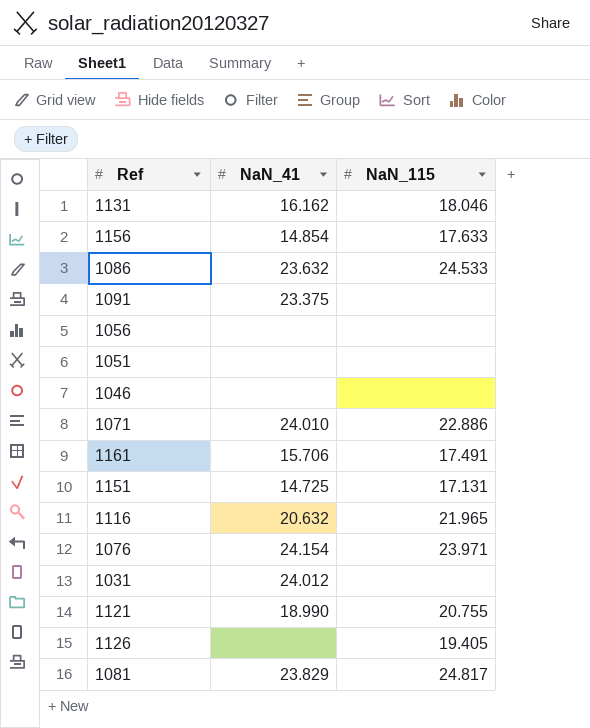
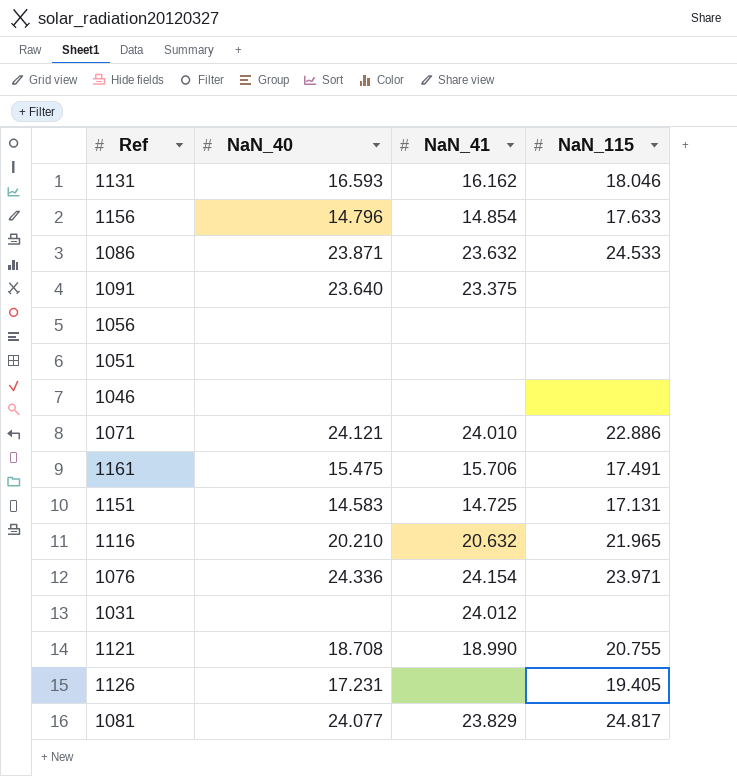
column NaN_40 | position: none -> 2

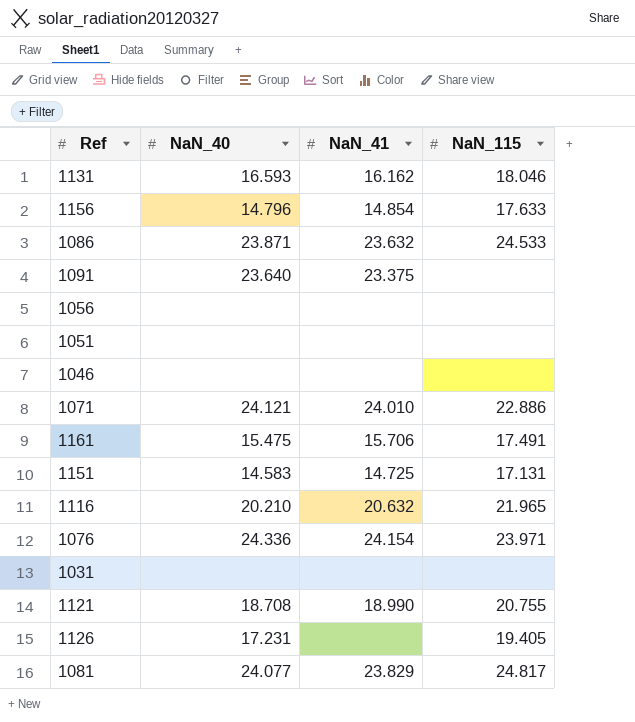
1031 | NaN_41: 24.012 -> none

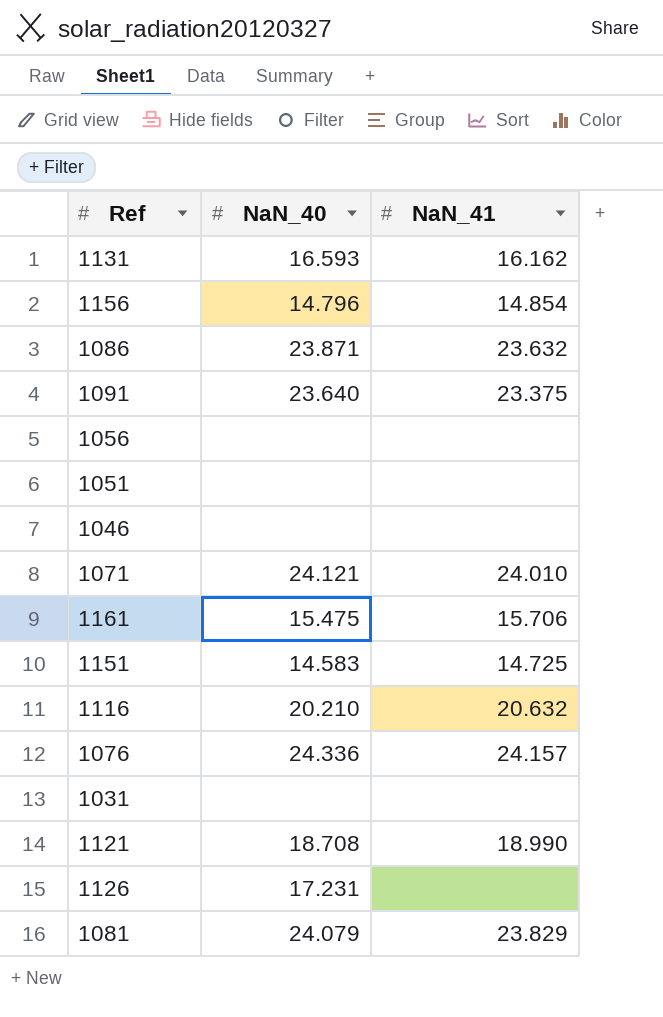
column NaN_115 | position: 4 -> none
1076 | NaN_41: 24.154 -> 24.157
1081 | NaN_40: 24.077 -> 24.079

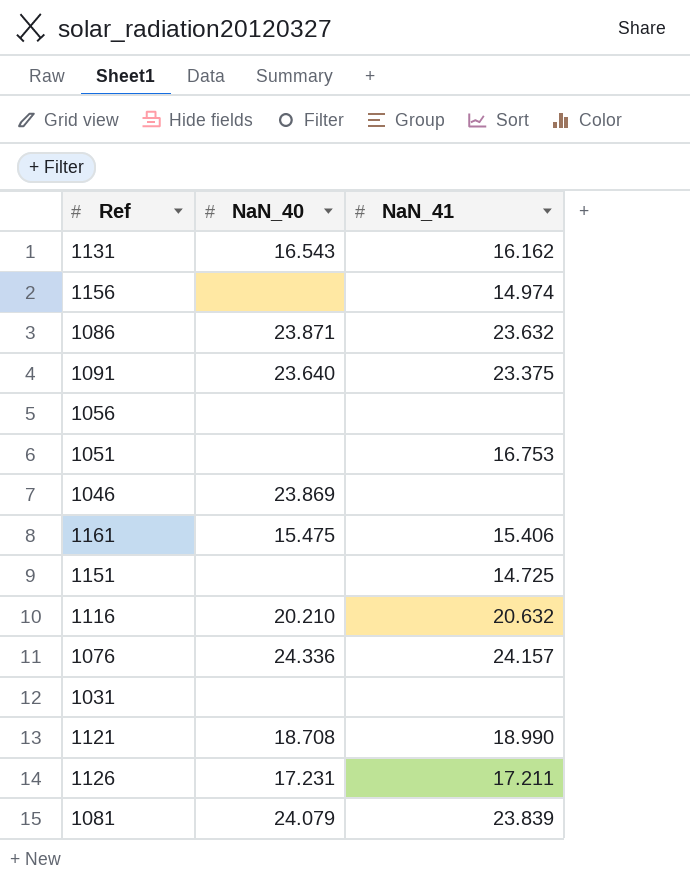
row 1071: 24.121 | 24.010 -> none
1131 | NaN_40: 16.593 -> 16.543
1156 | NaN_40: 14.796 -> none
1156 | NaN_41: 14.854 -> 14.974
1051 | NaN_41: none -> 16.753
1046 | NaN_40: none -> 23.869
1161 | NaN_41: 15.706 -> 15.406
1151 | NaN_40: 14.583 -> none
1126 | NaN_41: none -> 17.211
1081 | NaN_41: 23.829 -> 23.839

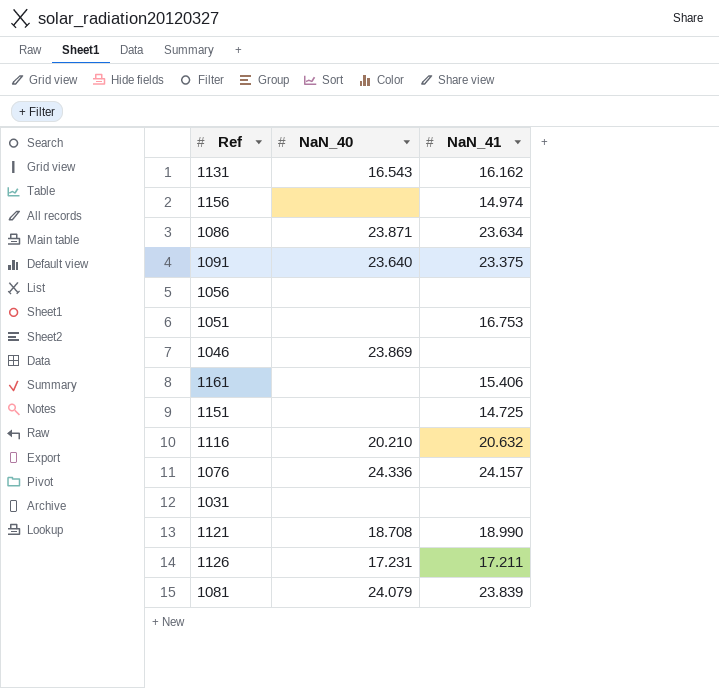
1086 | NaN_41: 23.632 -> 23.634
1161 | NaN_40: 15.475 -> none

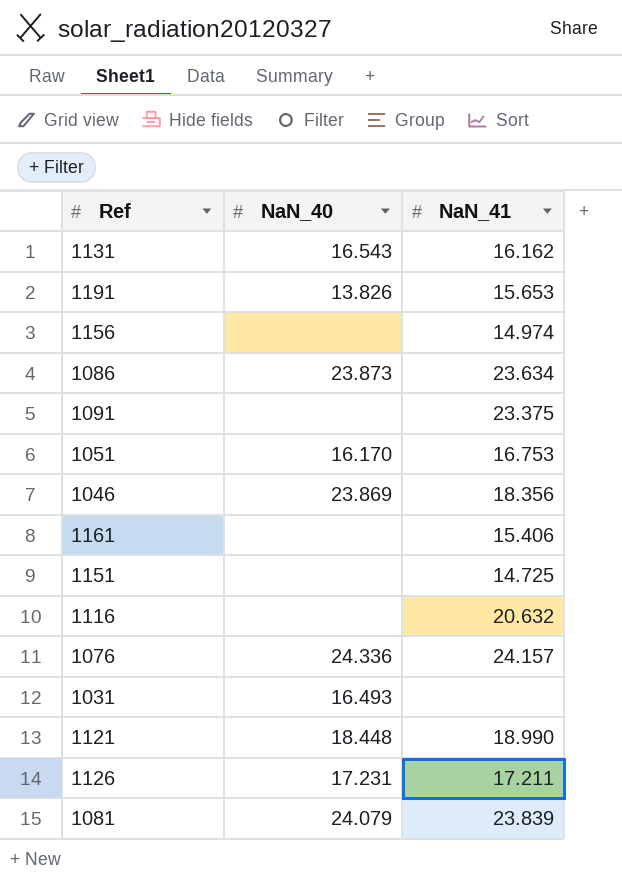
row 1056: none | none -> none
row 1191: none -> 13.826 | 15.653
1086 | NaN_40: 23.871 -> 23.873
1091 | NaN_40: 23.640 -> none
1051 | NaN_40: none -> 16.170
1046 | NaN_41: none -> 18.356
1116 | NaN_40: 20.210 -> none
1031 | NaN_40: none -> 16.493
1121 | NaN_40: 18.708 -> 18.448

